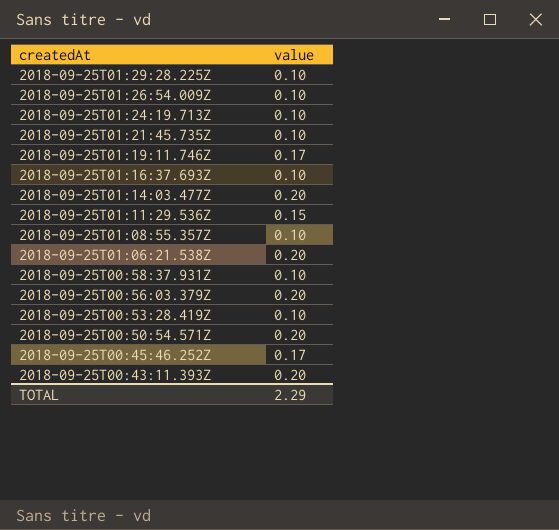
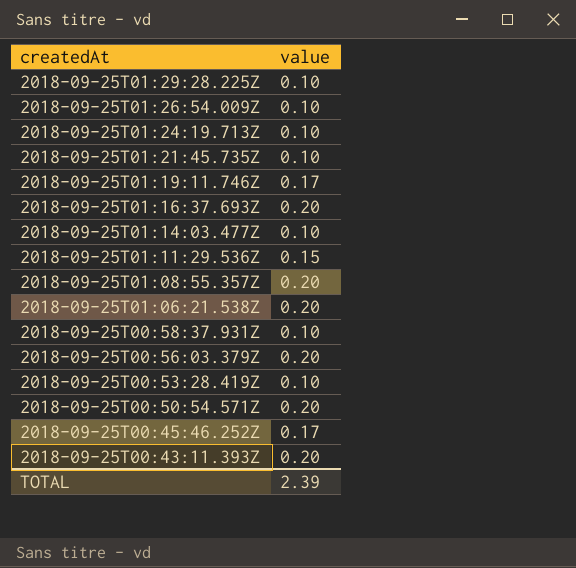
2018-09-25T01:16:37.693Z | value: 0.10 -> 0.20
2018-09-25T01:14:03.477Z | value: 0.20 -> 0.10
2018-09-25T01:08:55.357Z | value: 0.10 -> 0.20
TOTAL | value: 2.29 -> 2.39

